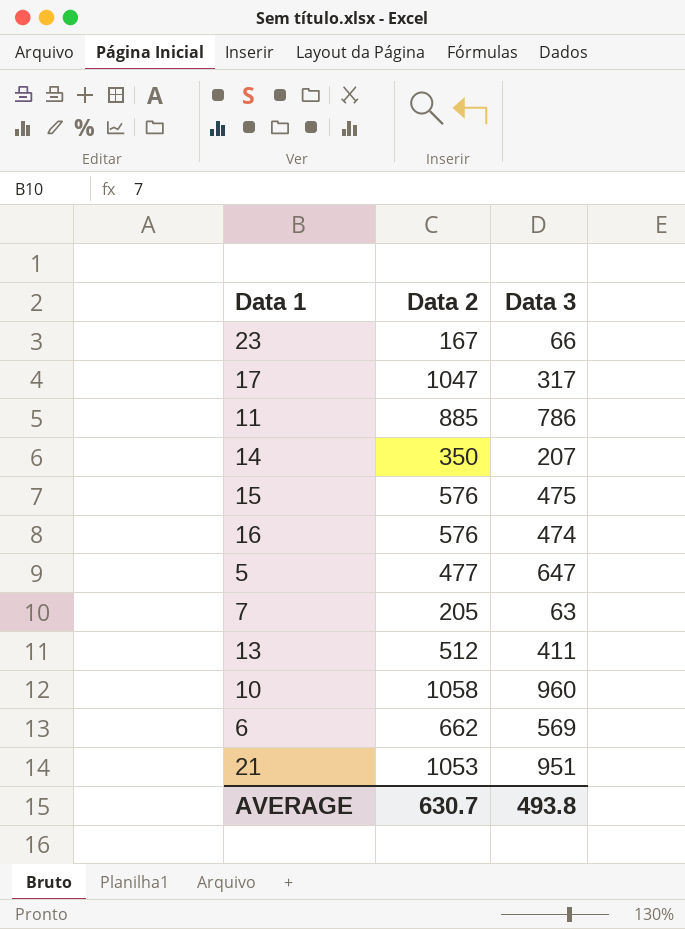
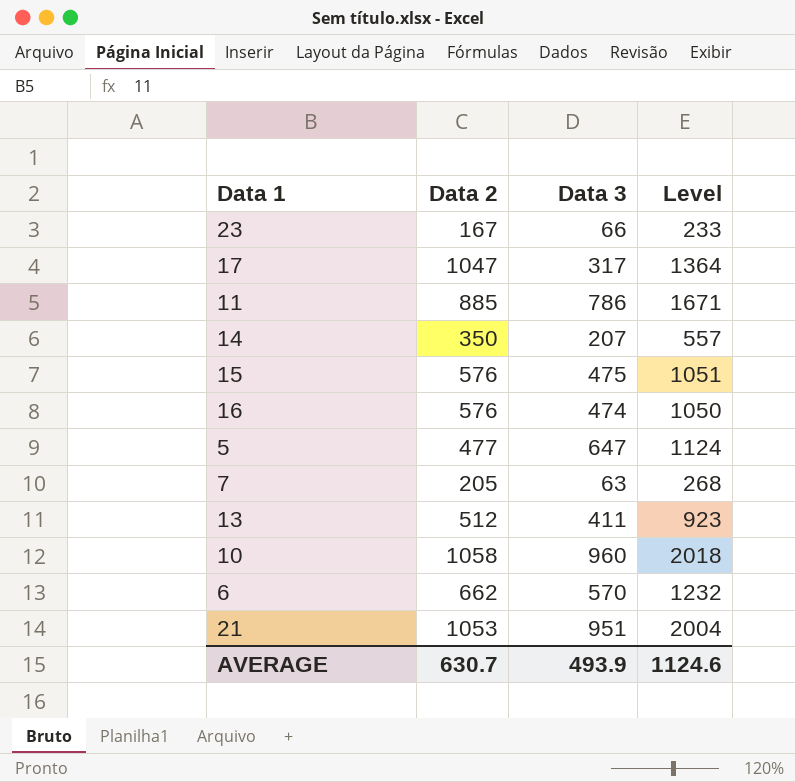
column Level | formula: none -> [Data 2] + [Data 3]
6 | Data 3: 569 -> 570
AVERAGE | Data 3: 493.8 -> 493.9

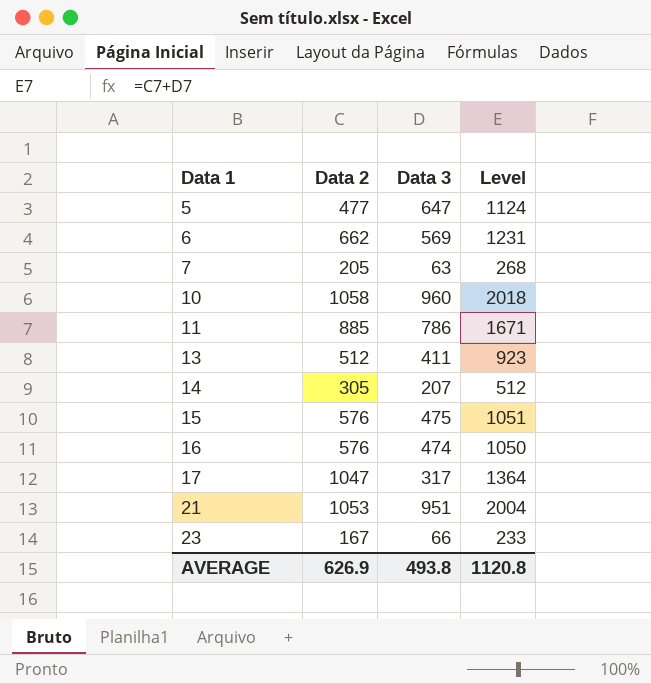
row order: none -> Data 1 ascending
6 | Data 3: 570 -> 569
6 | Level: 1232 -> 1231
14 | Data 2: 350 -> 305
14 | Level: 557 -> 512
AVERAGE | Data 2: 630.7 -> 626.9
AVERAGE | Data 3: 493.9 -> 493.8
AVERAGE | Level: 1124.6 -> 1120.8

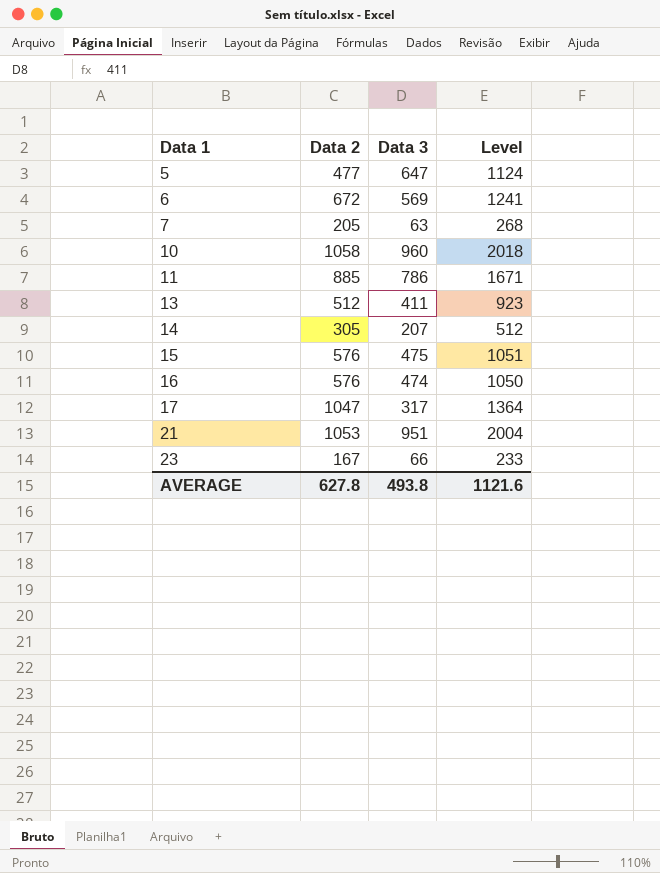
6 | Data 2: 662 -> 672
6 | Level: 1231 -> 1241
AVERAGE | Data 2: 626.9 -> 627.8
AVERAGE | Level: 1120.8 -> 1121.6

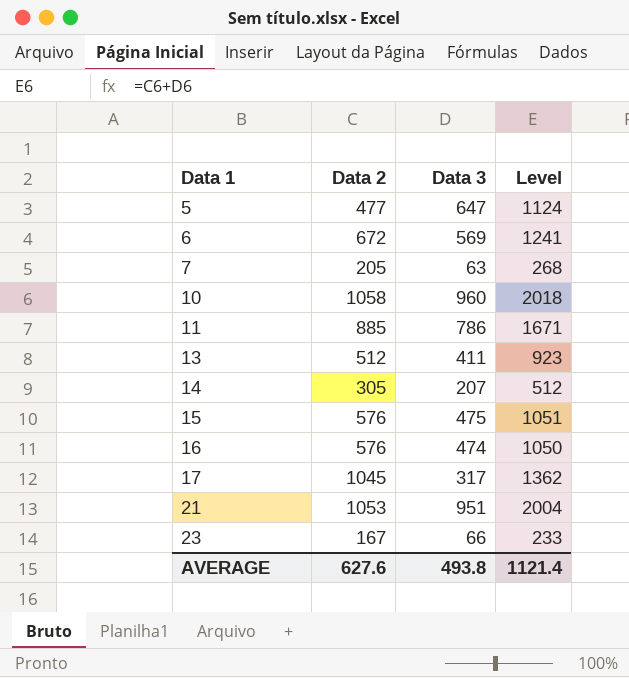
17 | Data 2: 1047 -> 1045
17 | Level: 1364 -> 1362
AVERAGE | Data 2: 627.8 -> 627.6
AVERAGE | Level: 1121.6 -> 1121.4

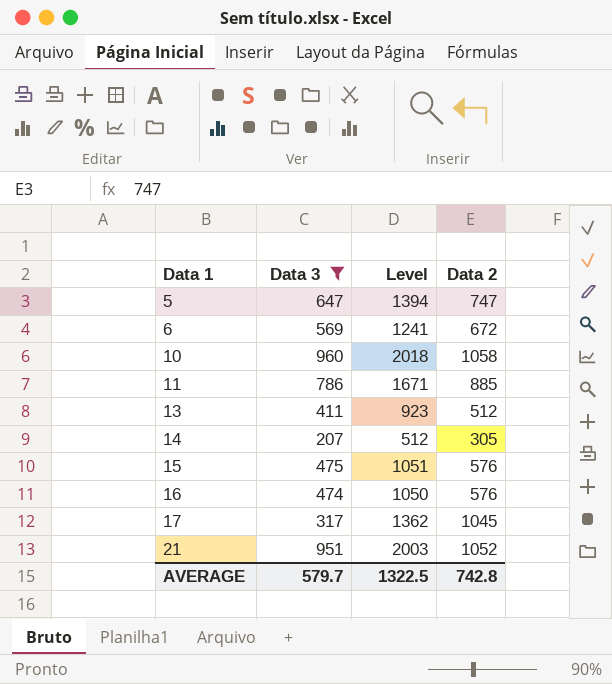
filter: none -> Data 3 >= 207
column Data 2 | position: 2 -> 4
5 | Level: 1124 -> 1394
5 | Data 2: 477 -> 747
21 | Level: 2004 -> 2003
21 | Data 2: 1053 -> 1052
AVERAGE | Data 3: 493.8 -> 579.7
AVERAGE | Level: 1121.4 -> 1322.5
AVERAGE | Data 2: 627.6 -> 742.8

